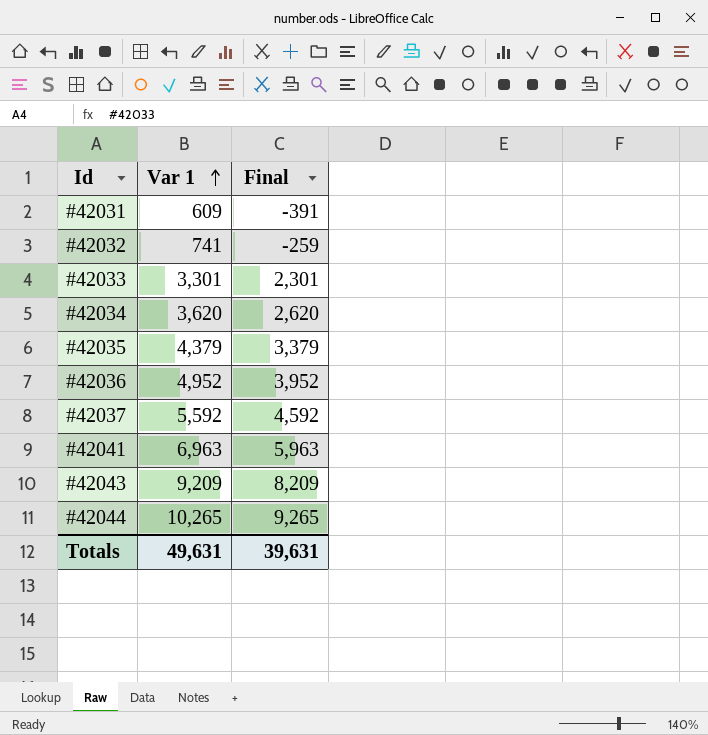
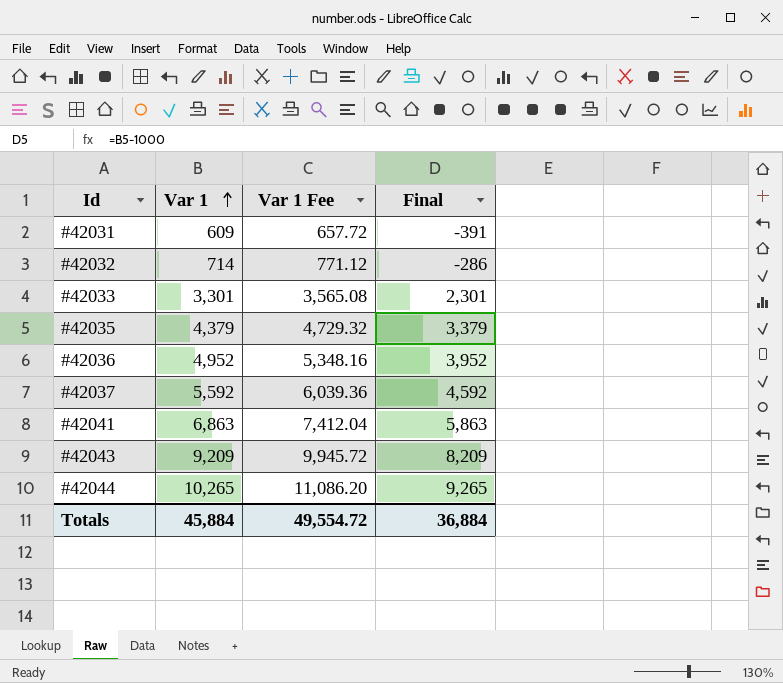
column Var 1 Fee | formula: none -> [Var 1] * 1.08
row #42034: 3,620 | 2,620 -> none
#42032 | Var 1: 741 -> 714
#42032 | Final: -259 -> -286
#42041 | Var 1: 6,963 -> 6,863
#42041 | Final: 5,963 -> 5,863
Totals | Var 1: 49,631 -> 45,884
Totals | Final: 39,631 -> 36,884

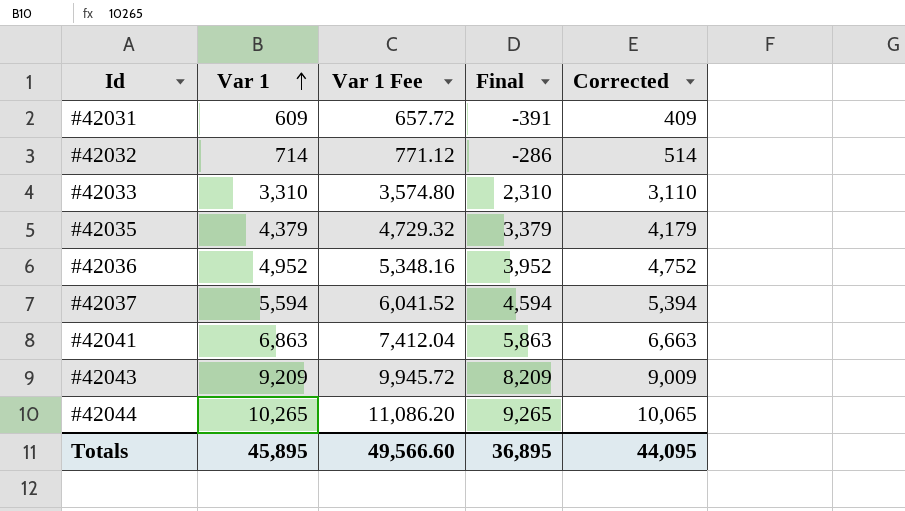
column Corrected | formula: none -> [Var 1] - 200
#42033 | Var 1: 3,301 -> 3,310
#42033 | Var 1 Fee: 3,565.08 -> 3,574.80
#42033 | Final: 2,301 -> 2,310
#42037 | Var 1: 5,592 -> 5,594
#42037 | Var 1 Fee: 6,039.36 -> 6,041.52
#42037 | Final: 4,592 -> 4,594
Totals | Var 1: 45,884 -> 45,895
Totals | Var 1 Fee: 49,554.72 -> 49,566.60
Totals | Final: 36,884 -> 36,895

